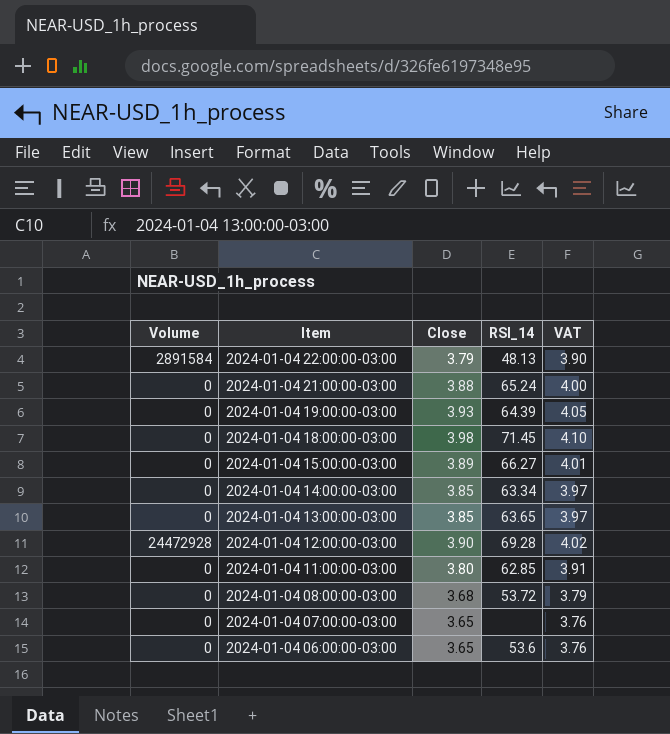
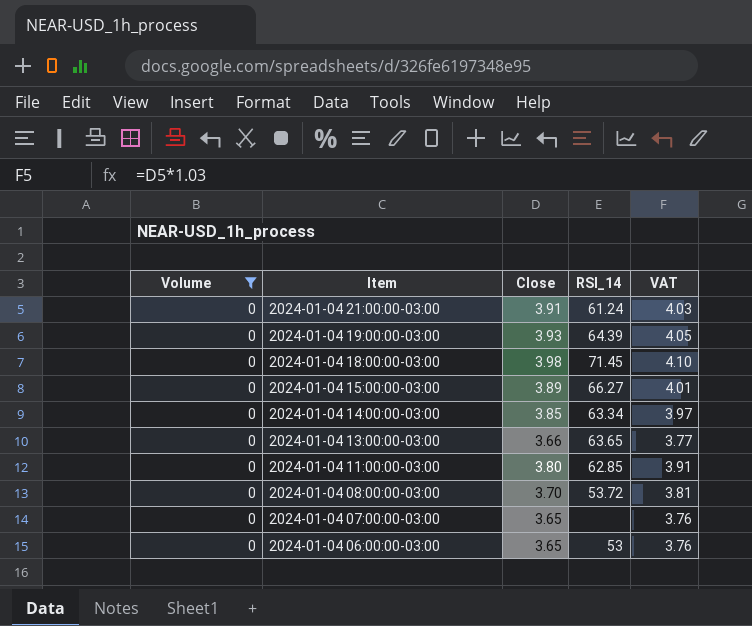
filter: none -> Volume = 0
2024-01-04 21:00:00-03:00 | Close: 3.88 -> 3.91
2024-01-04 21:00:00-03:00 | RSI_14: 65.24 -> 61.24
2024-01-04 21:00:00-03:00 | VAT: 4.00 -> 4.03
2024-01-04 13:00:00-03:00 | Close: 3.85 -> 3.66
2024-01-04 13:00:00-03:00 | VAT: 3.97 -> 3.77
2024-01-04 08:00:00-03:00 | Close: 3.68 -> 3.70
2024-01-04 08:00:00-03:00 | VAT: 3.79 -> 3.81
2024-01-04 06:00:00-03:00 | RSI_14: 53.6 -> 53

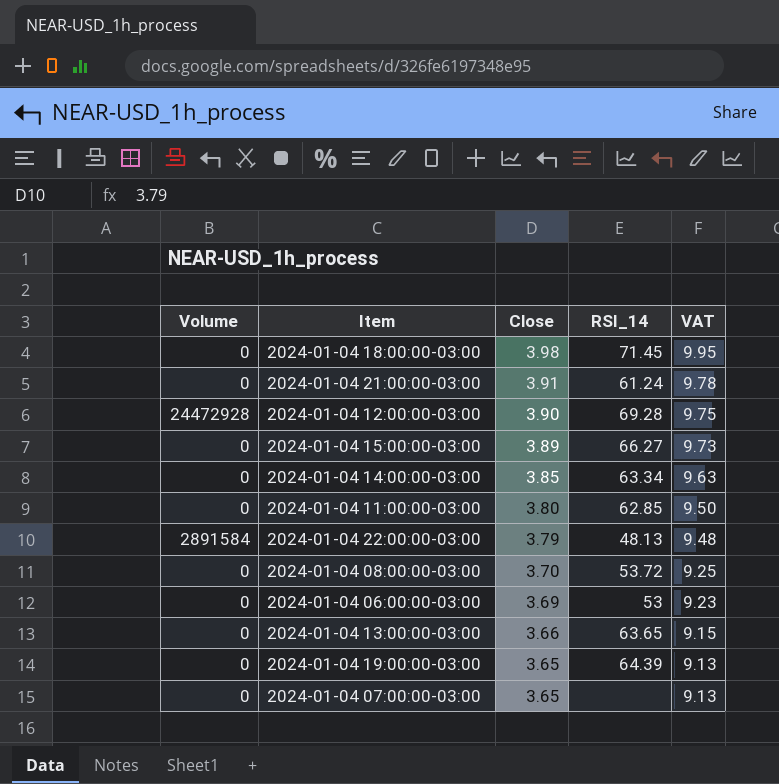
filter: Volume = 0 -> none
row order: Item descending -> Close descending
column VAT | formula: [Close] * 1.03 -> [Close] * 2.5
2024-01-04 06:00:00-03:00 | Close: 3.65 -> 3.69
2024-01-04 19:00:00-03:00 | Close: 3.93 -> 3.65

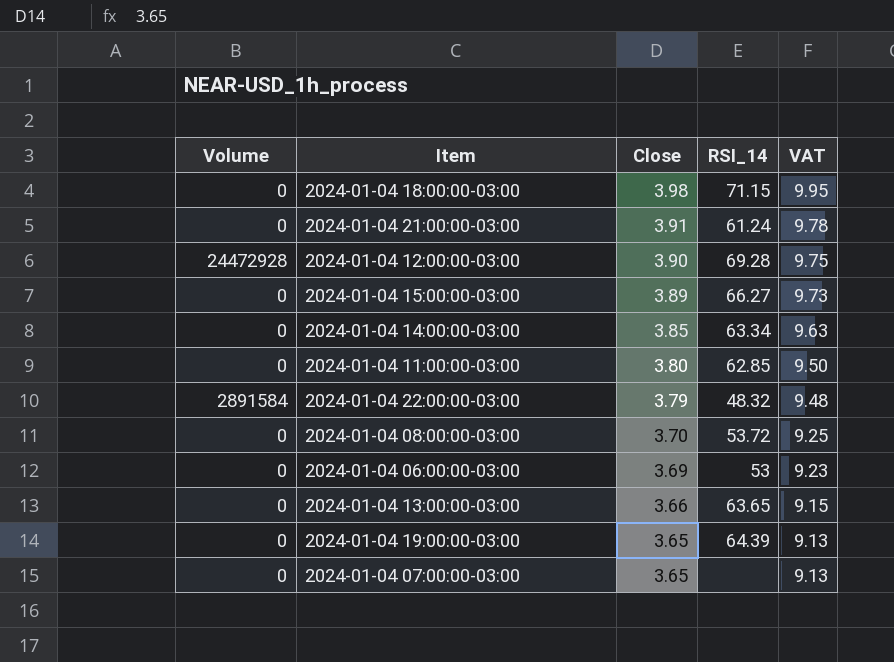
2024-01-04 18:00:00-03:00 | RSI_14: 71.45 -> 71.15
2024-01-04 22:00:00-03:00 | RSI_14: 48.13 -> 48.32

